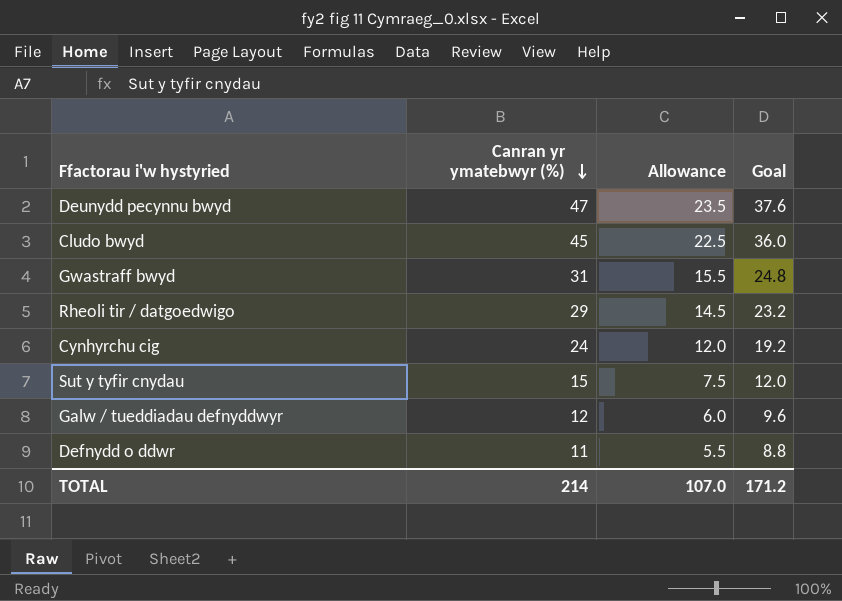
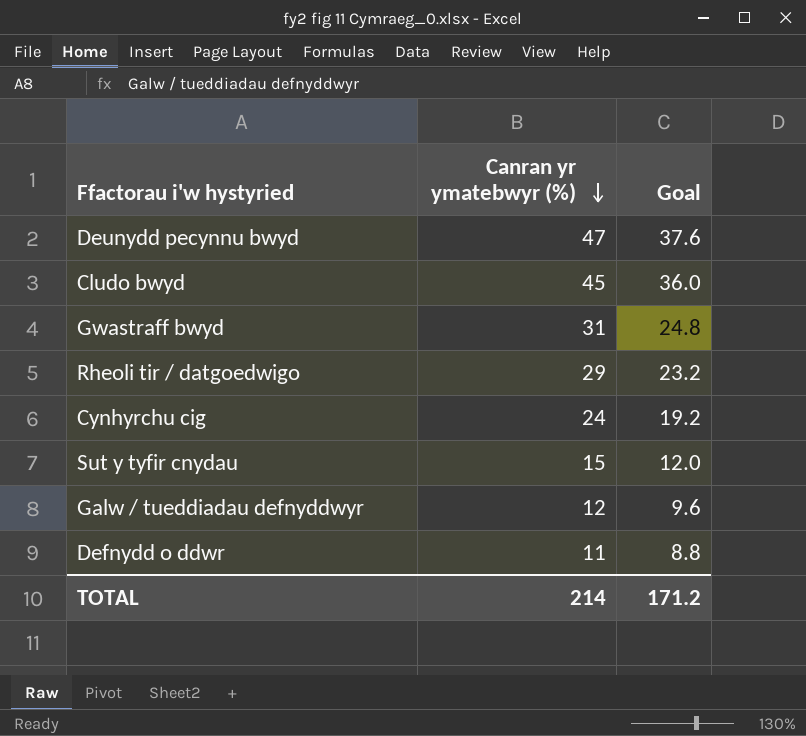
column Allowance | formula: [Canran yr ymatebwyr (%)] * 0.5 -> none

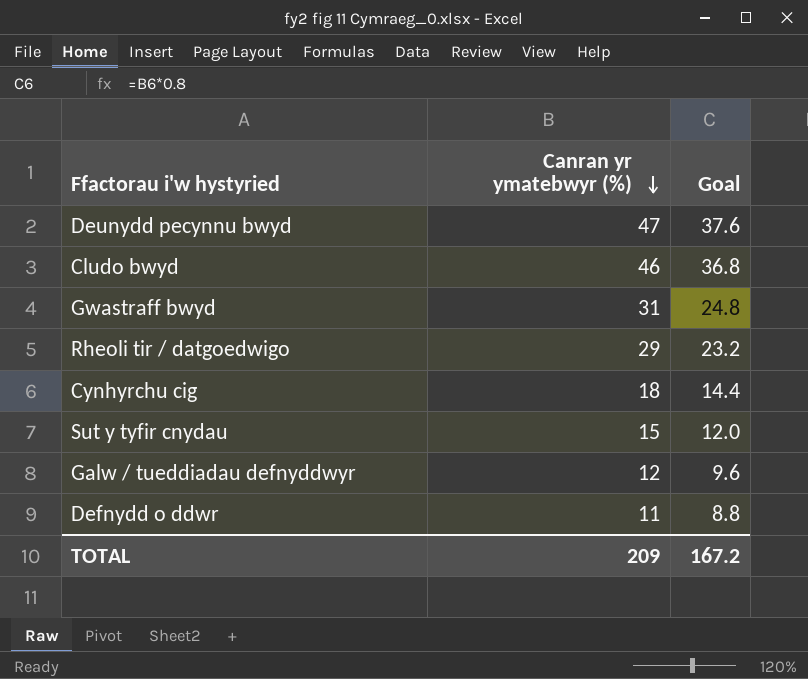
Cludo bwyd | Canran yr ymatebwyr (%): 45 -> 46
Cludo bwyd | Goal: 36.0 -> 36.8
Cynhyrchu cig | Canran yr ymatebwyr (%): 24 -> 18
Cynhyrchu cig | Goal: 19.2 -> 14.4
TOTAL | Canran yr ymatebwyr (%): 214 -> 209
TOTAL | Goal: 171.2 -> 167.2

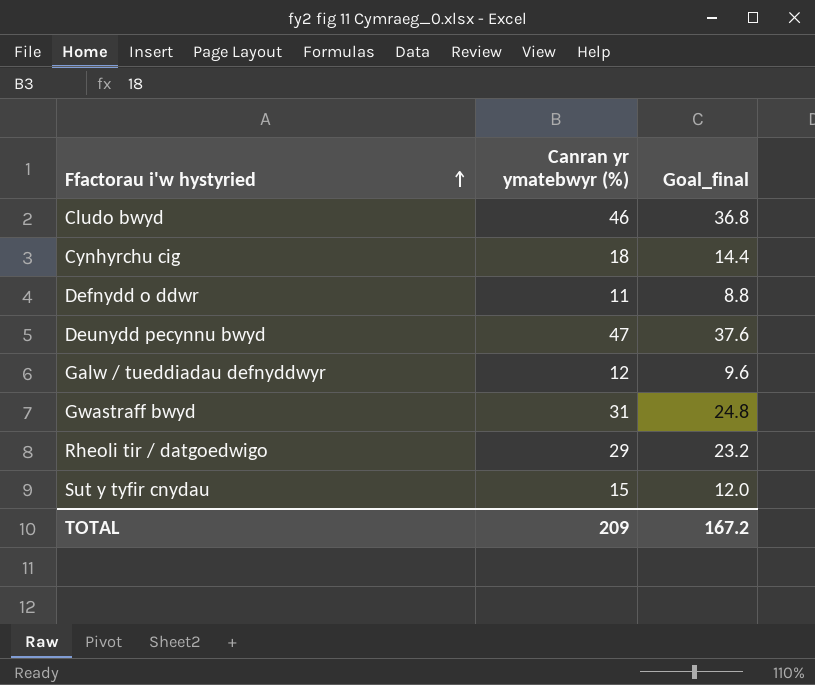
row order: Canran yr ymatebwyr (%) descending -> Ffactorau i'w hystyried ascending
column name: Goal -> Goal_final

